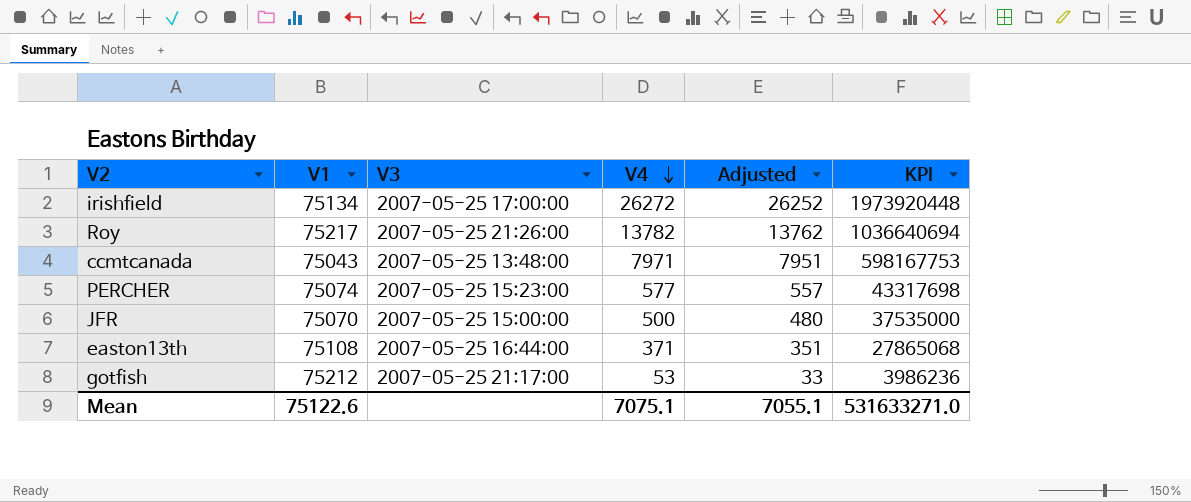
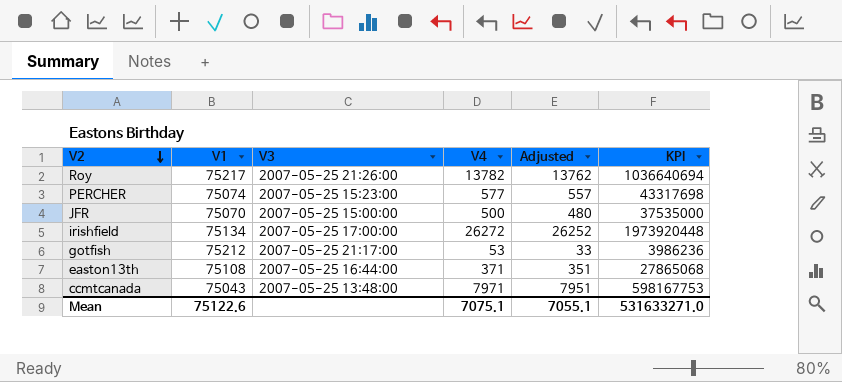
row order: V4 descending -> V2 descending

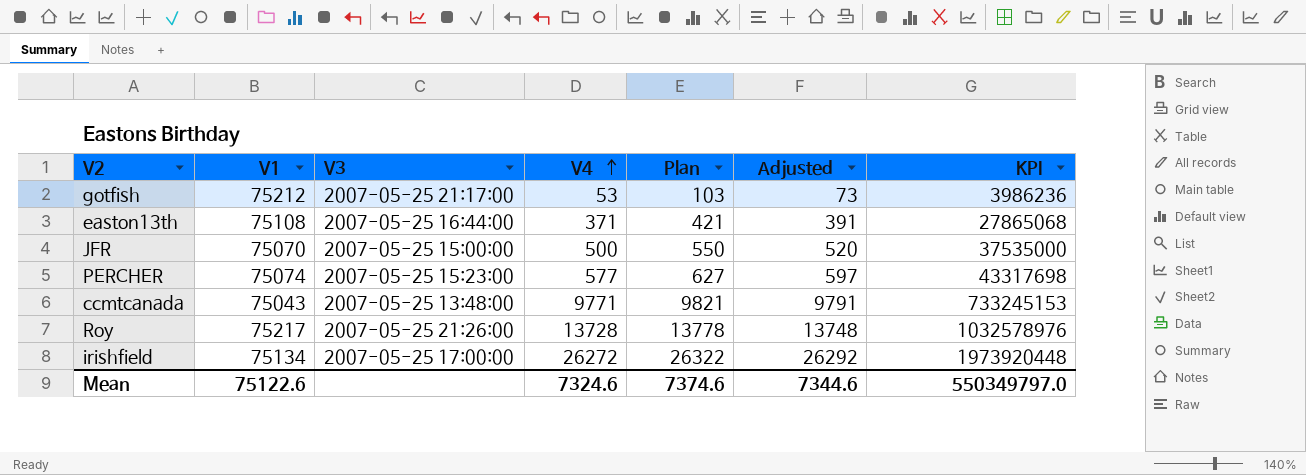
row order: V2 descending -> V4 ascending
column Plan | formula: none -> [V4] + 50
column Adjusted | formula: [V4] - 20 -> [V4] + 20
ccmtcanada | V4: 7971 -> 9771
ccmtcanada | KPI: 598167753 -> 733245153
Roy | V4: 13782 -> 13728
Roy | KPI: 1036640694 -> 1032578976
Mean | V4: 7075.1 -> 7324.6
Mean | Adjusted: 7055.1 -> 7344.6
Mean | KPI: 531633271.0 -> 550349797.0

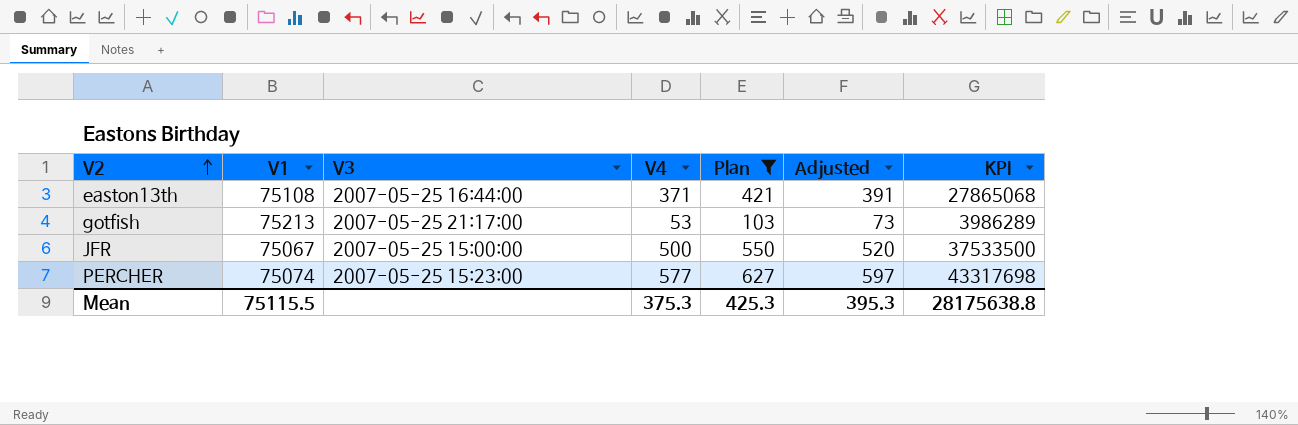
filter: none -> Plan <= 627
row order: V4 ascending -> V2 ascending
gotfish | V1: 75212 -> 75213
gotfish | KPI: 3986236 -> 3986289
JFR | V1: 75070 -> 75067
JFR | KPI: 37535000 -> 37533500
Mean | V1: 75122.6 -> 75115.5
Mean | V4: 7324.6 -> 375.3
Mean | Plan: 7374.6 -> 425.3
Mean | Adjusted: 7344.6 -> 395.3
Mean | KPI: 550349797.0 -> 28175638.8

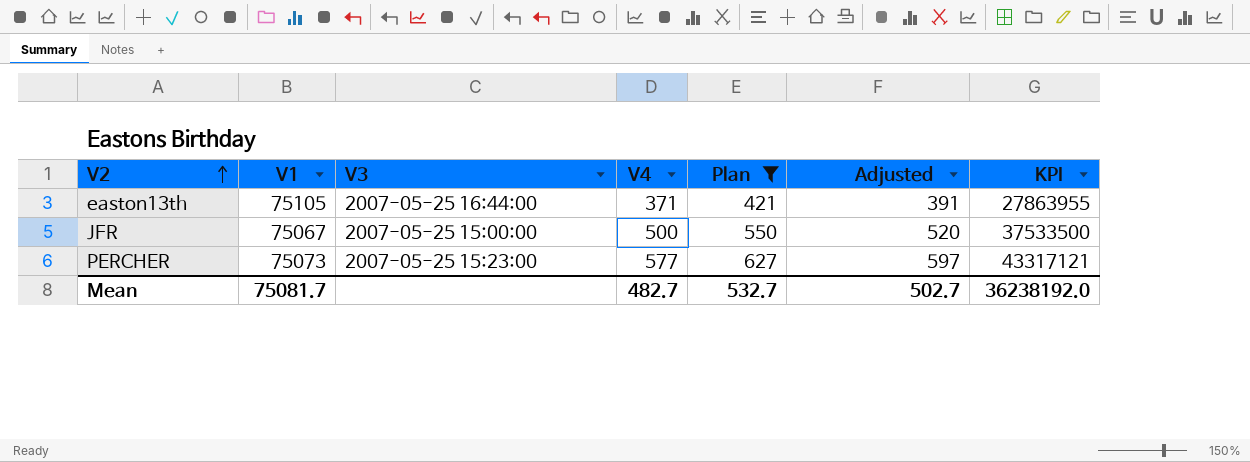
row gotfish: 75213 | 2007-05-25 21:17:00 | 53 | 103 | 73 | 3986289 -> none
easton13th | V1: 75108 -> 75105
easton13th | KPI: 27865068 -> 27863955
PERCHER | V1: 75074 -> 75073
PERCHER | KPI: 43317698 -> 43317121
Mean | V1: 75115.5 -> 75081.7
Mean | V4: 375.3 -> 482.7
Mean | Plan: 425.3 -> 532.7
Mean | Adjusted: 395.3 -> 502.7
Mean | KPI: 28175638.8 -> 36238192.0

